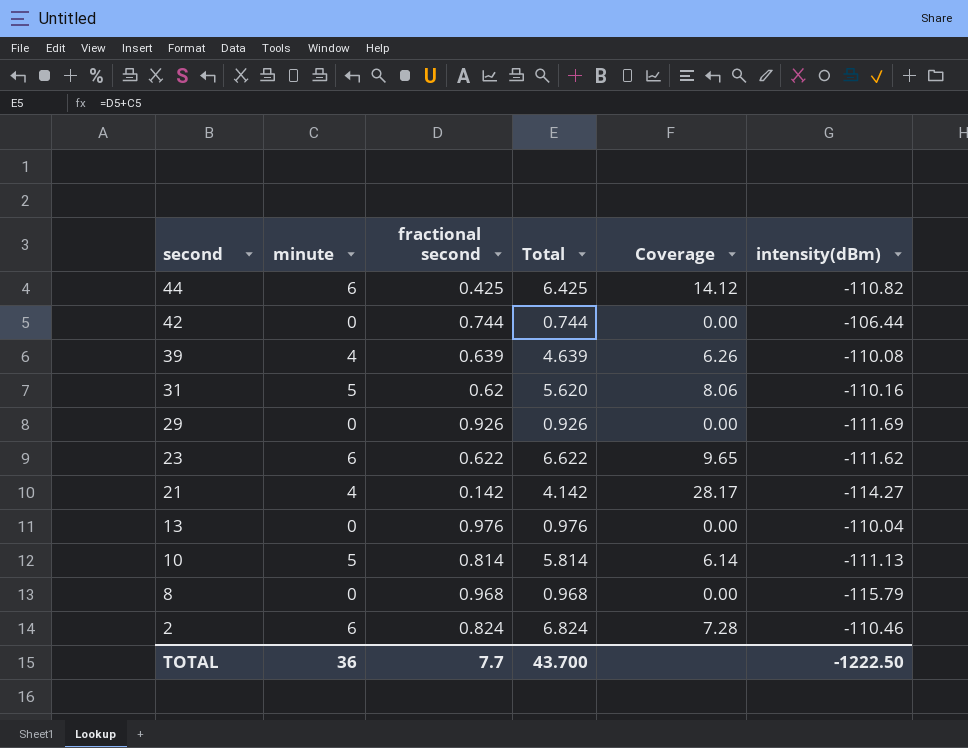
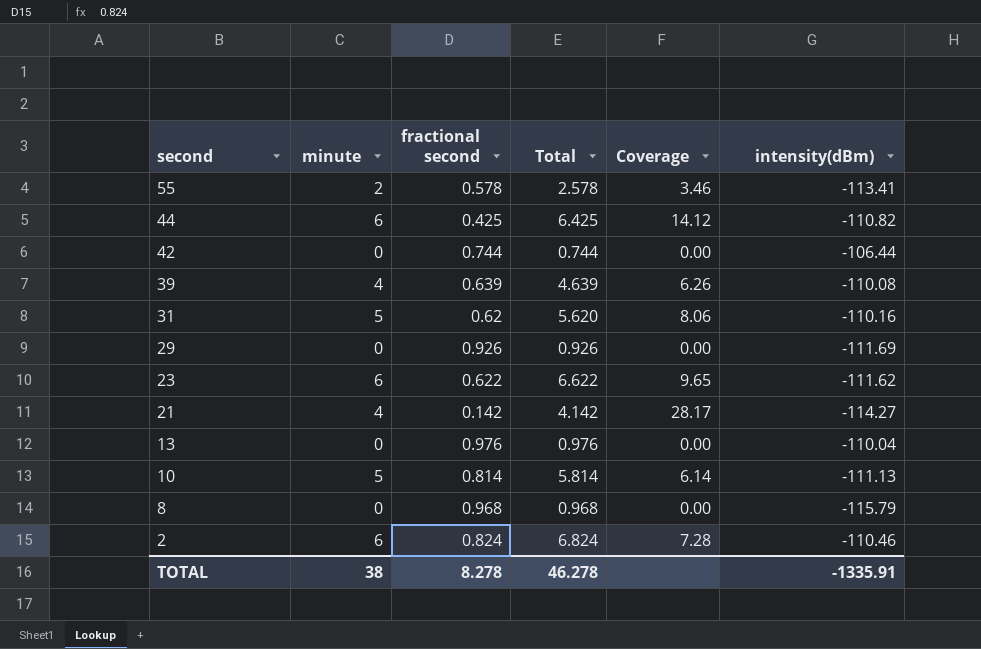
row 55: none -> 2 | 0.578 | 2.578 | 3.46 | -113.41
TOTAL | minute: 36 -> 38
TOTAL | fractional second: 7.7 -> 8.278
TOTAL | Total: 43.700 -> 46.278
TOTAL | intensity(dBm): -1222.50 -> -1335.91

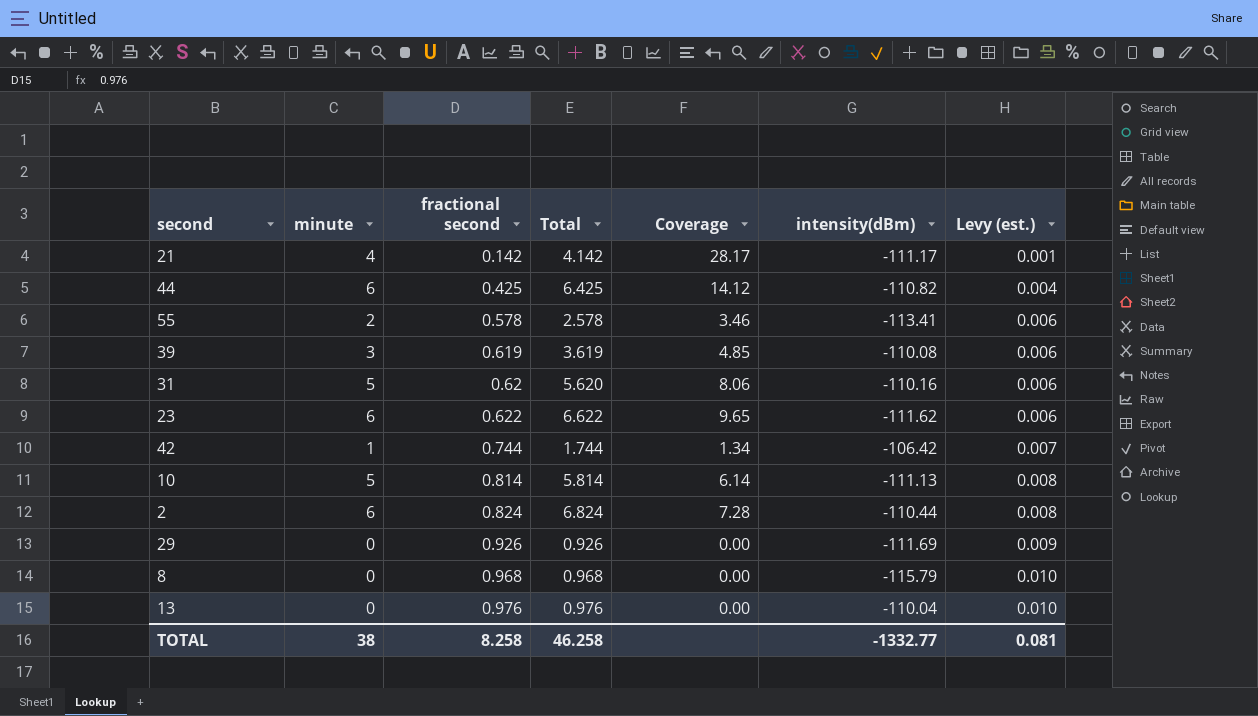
row order: second descending -> fractional second ascending
column Levy (est.) | formula: none -> [fractional second] * 0.01
21 | intensity(dBm): -114.27 -> -111.17
39 | minute: 4 -> 3
39 | fractional second: 0.639 -> 0.619
39 | Total: 4.639 -> 3.619
39 | Coverage: 6.26 -> 4.85
42 | minute: 0 -> 1
42 | Total: 0.744 -> 1.744
42 | Coverage: 0.00 -> 1.34
42 | intensity(dBm): -106.44 -> -106.42
2 | intensity(dBm): -110.46 -> -110.44
TOTAL | fractional second: 8.278 -> 8.258
TOTAL | Total: 46.278 -> 46.258
TOTAL | intensity(dBm): -1335.91 -> -1332.77

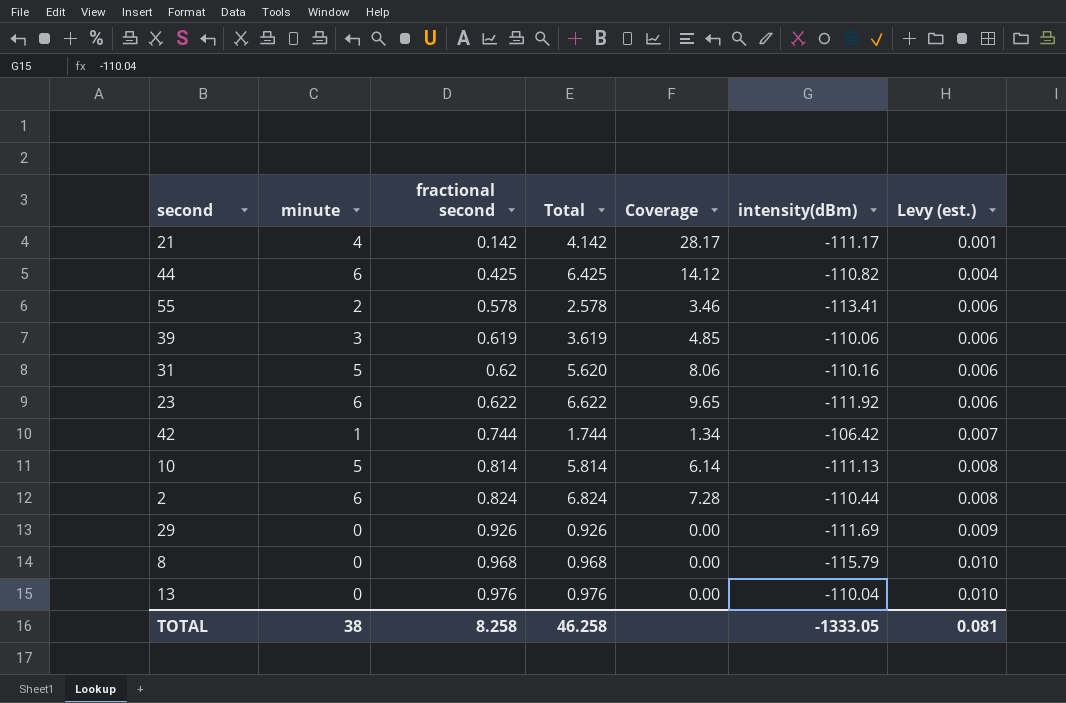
39 | intensity(dBm): -110.08 -> -110.06
23 | intensity(dBm): -111.62 -> -111.92
TOTAL | intensity(dBm): -1332.77 -> -1333.05

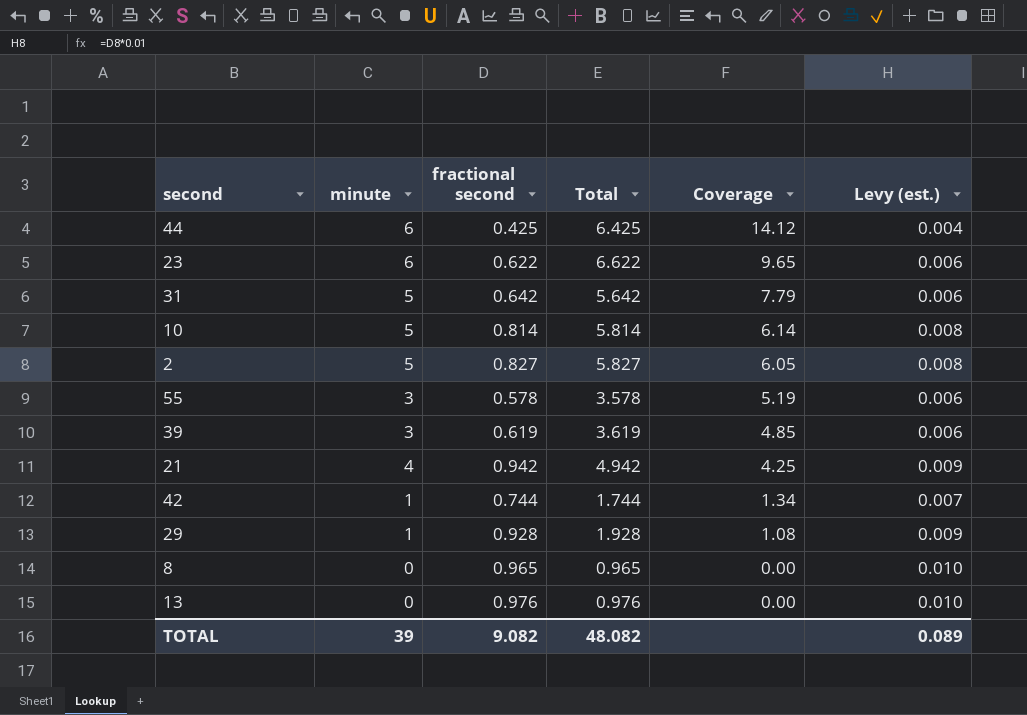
row order: fractional second ascending -> Coverage descending
column intensity(dBm) | position: 6 -> none
31 | fractional second: 0.62 -> 0.642
31 | Total: 5.620 -> 5.642
31 | Coverage: 8.06 -> 7.79
2 | minute: 6 -> 5
2 | fractional second: 0.824 -> 0.827
2 | Total: 6.824 -> 5.827
2 | Coverage: 7.28 -> 6.05
55 | minute: 2 -> 3
55 | Total: 2.578 -> 3.578
55 | Coverage: 3.46 -> 5.19
21 | fractional second: 0.142 -> 0.942
21 | Total: 4.142 -> 4.942
21 | Coverage: 28.17 -> 4.25
21 | Levy (est.): 0.001 -> 0.009
29 | minute: 0 -> 1
29 | fractional second: 0.926 -> 0.928
29 | Total: 0.926 -> 1.928
29 | Coverage: 0.00 -> 1.08
8 | fractional second: 0.968 -> 0.965
8 | Total: 0.968 -> 0.965
TOTAL | minute: 38 -> 39
TOTAL | fractional second: 8.258 -> 9.082
TOTAL | Total: 46.258 -> 48.082
TOTAL | Levy (est.): 0.081 -> 0.089

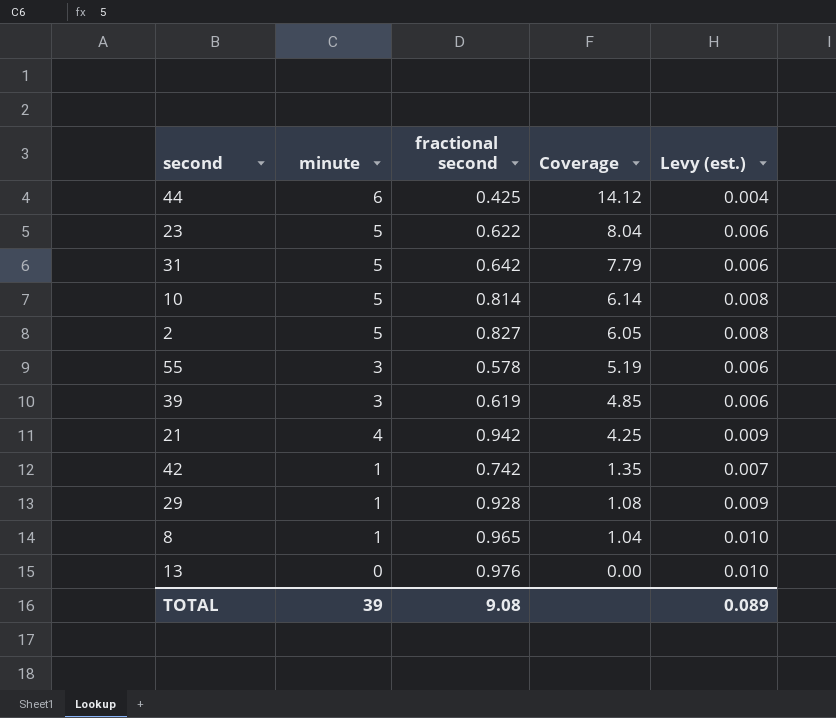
column Total | formula: [minute] + [fractional second] -> none
23 | minute: 6 -> 5
23 | Coverage: 9.65 -> 8.04
42 | fractional second: 0.744 -> 0.742
42 | Coverage: 1.34 -> 1.35
8 | minute: 0 -> 1
8 | Coverage: 0.00 -> 1.04
TOTAL | fractional second: 9.082 -> 9.08

